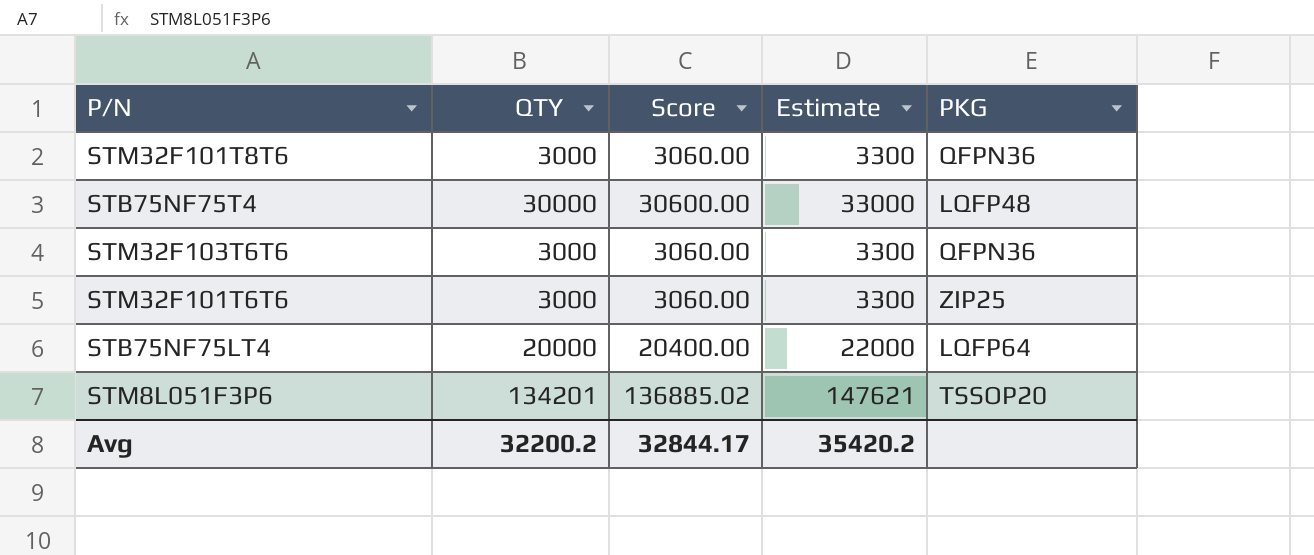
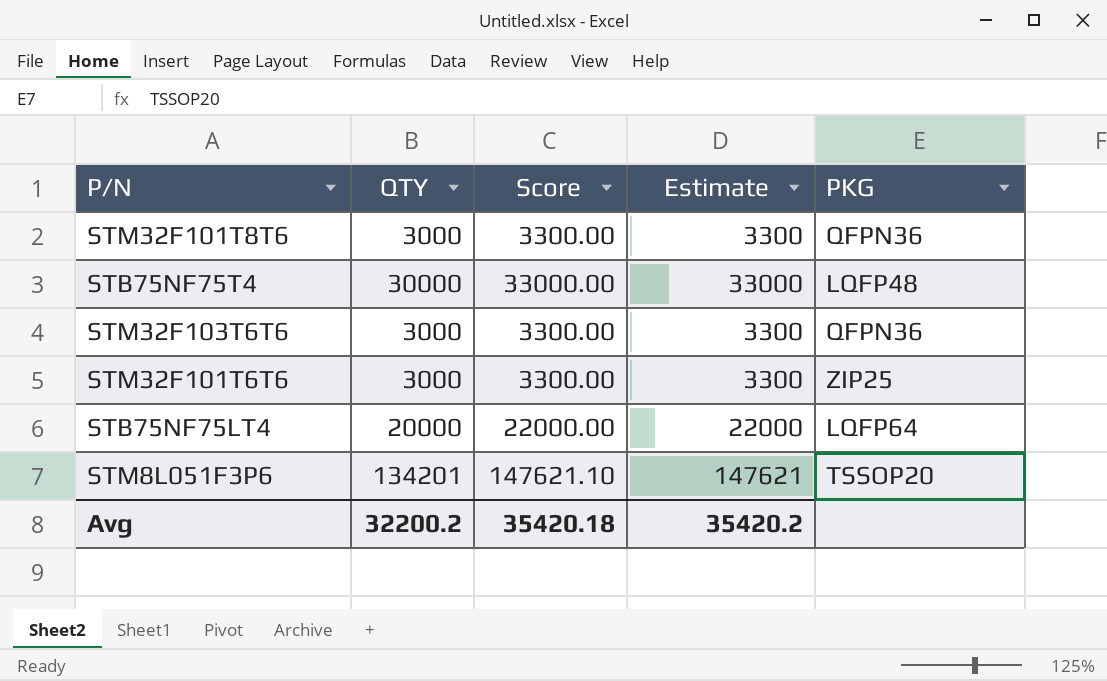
column Score | formula: [QTY] * 1.02 -> [QTY] * 1.1
Avg | Score: 32844.17 -> 35420.18

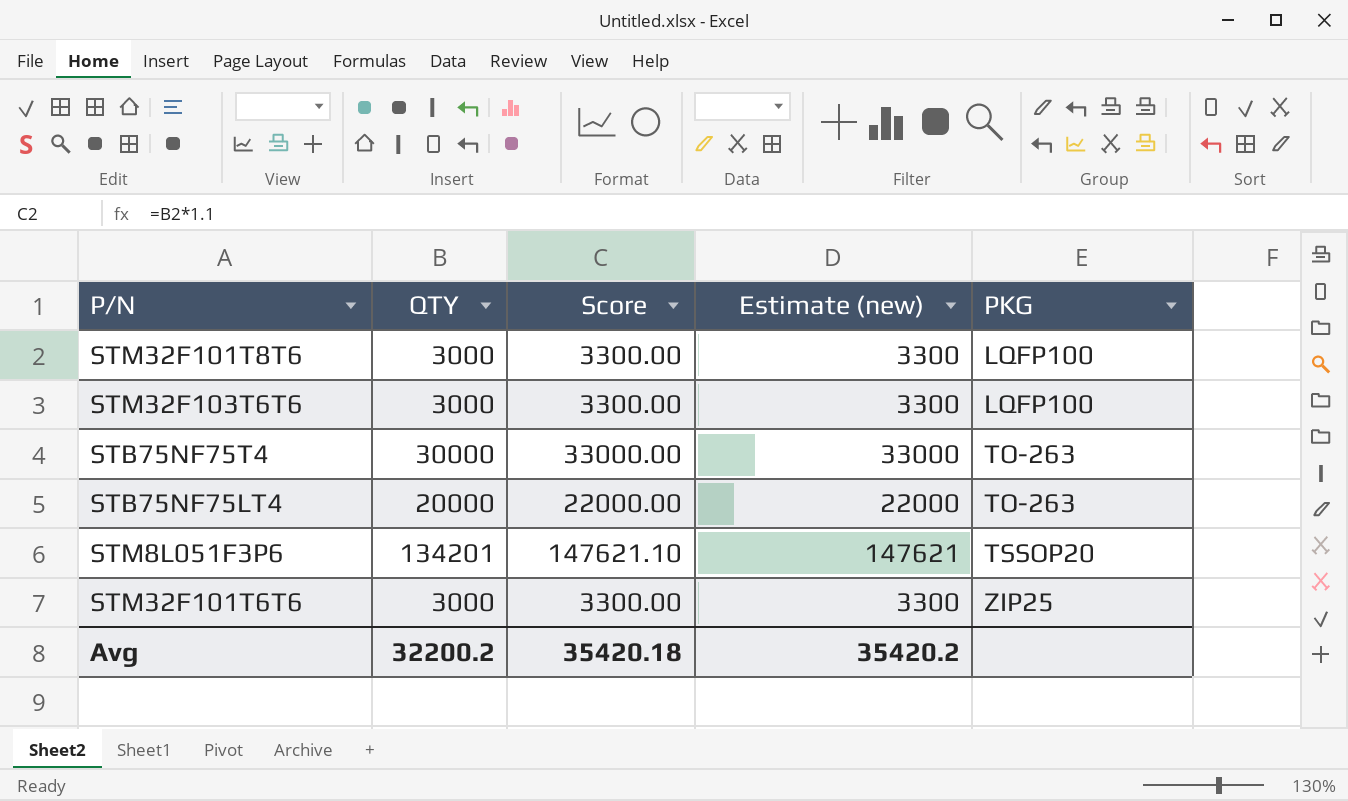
row order: none -> PKG ascending
column name: Estimate -> Estimate (new)
STM32F101T8T6 | PKG: QFPN36 -> LQFP100
STM32F103T6T6 | PKG: QFPN36 -> LQFP100
STB75NF75T4 | PKG: LQFP48 -> TO-263
STB75NF75LT4 | PKG: LQFP64 -> TO-263

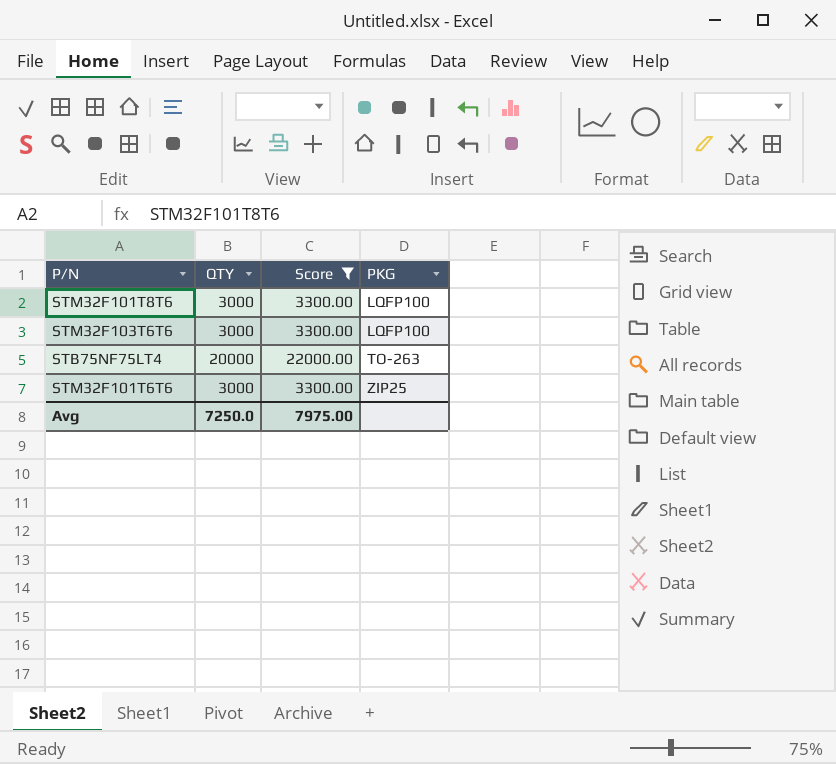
filter: none -> Score <= 22000.00
column Estimate (new) | formula: [QTY] * 1.1 -> none
Avg | QTY: 32200.2 -> 7250.0
Avg | Score: 35420.18 -> 7975.00

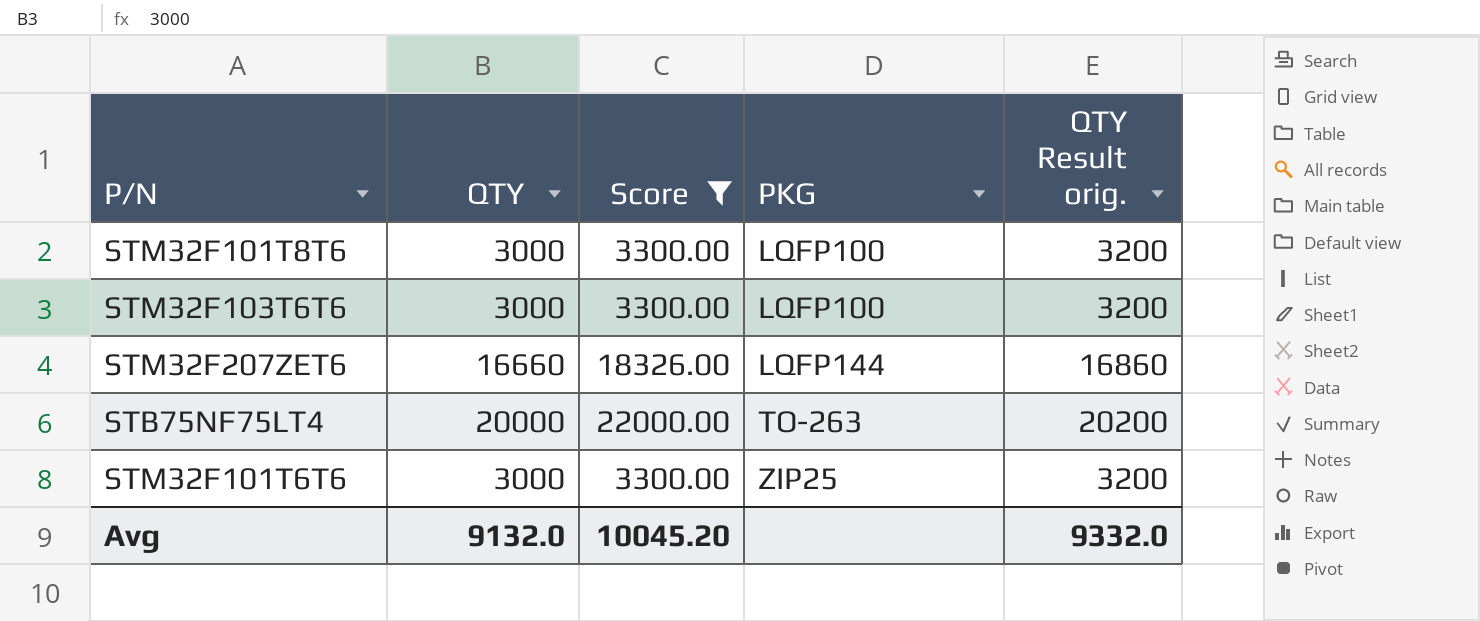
column QTY Result orig. | formula: none -> [QTY] + 200
row STM32F207ZET6: none -> 16660 | 18326.00 | LQFP144 | 16860
Avg | QTY: 7250.0 -> 9132.0
Avg | Score: 7975.00 -> 10045.20

